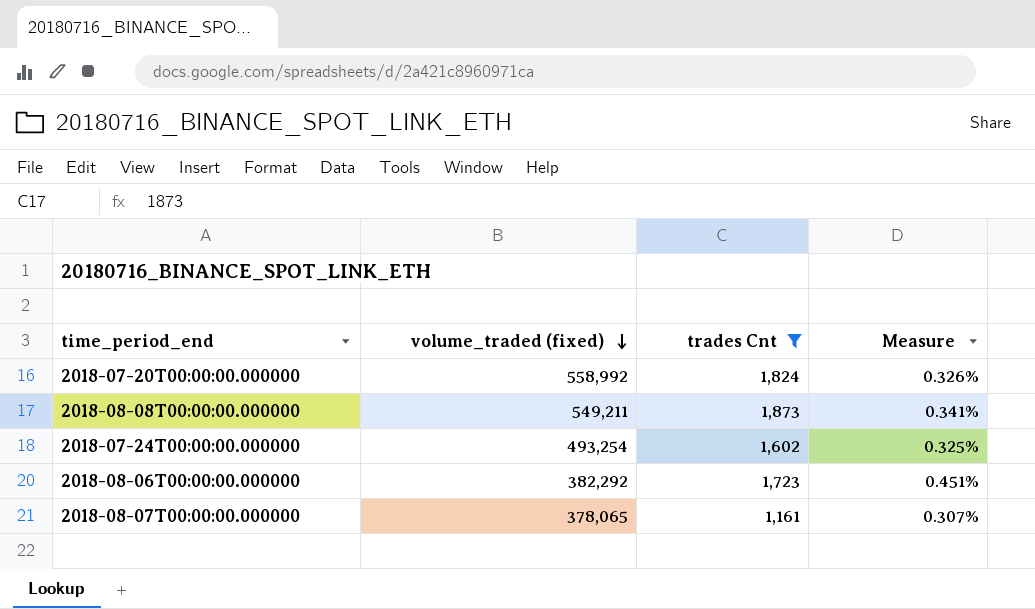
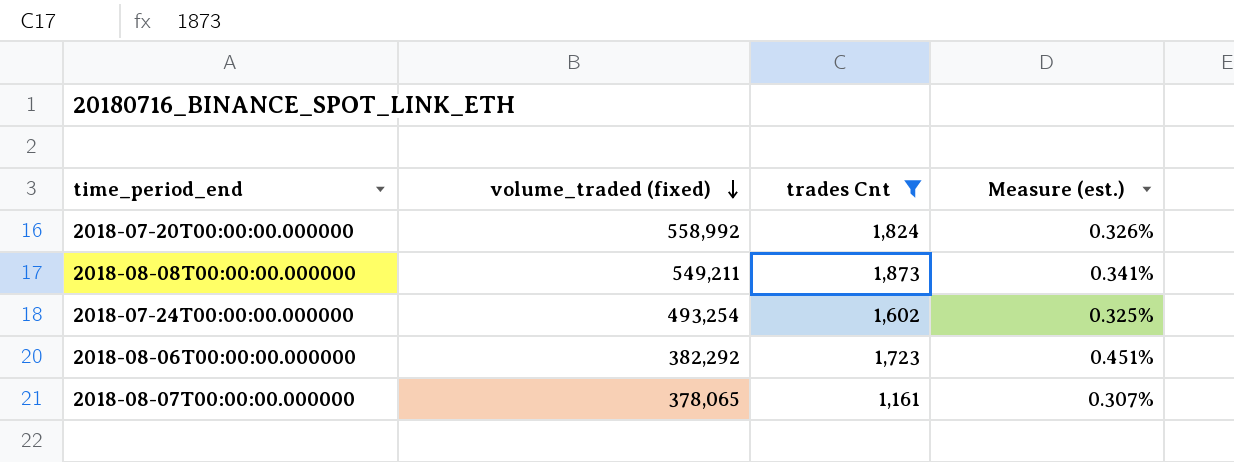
column name: Measure -> Measure (est.)

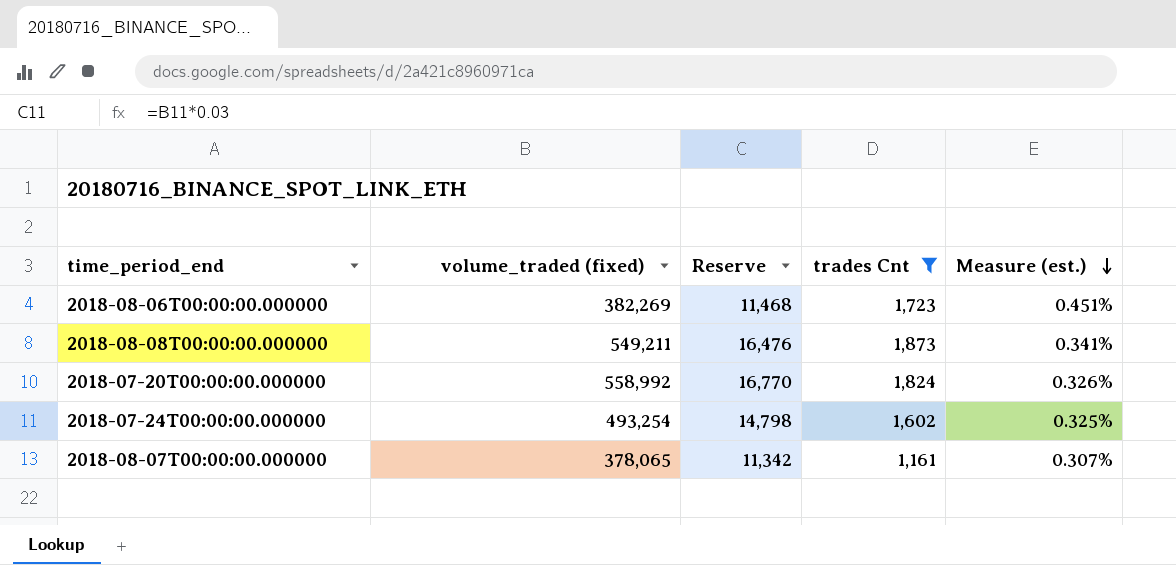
row order: volume_traded (fixed) descending -> Measure (est.) descending
column Reserve | formula: none -> [volume_traded (fixed)] * 0.03
2018-08-06T00:00:00.000000 | volume_traded (fixed): 382,292 -> 382,269

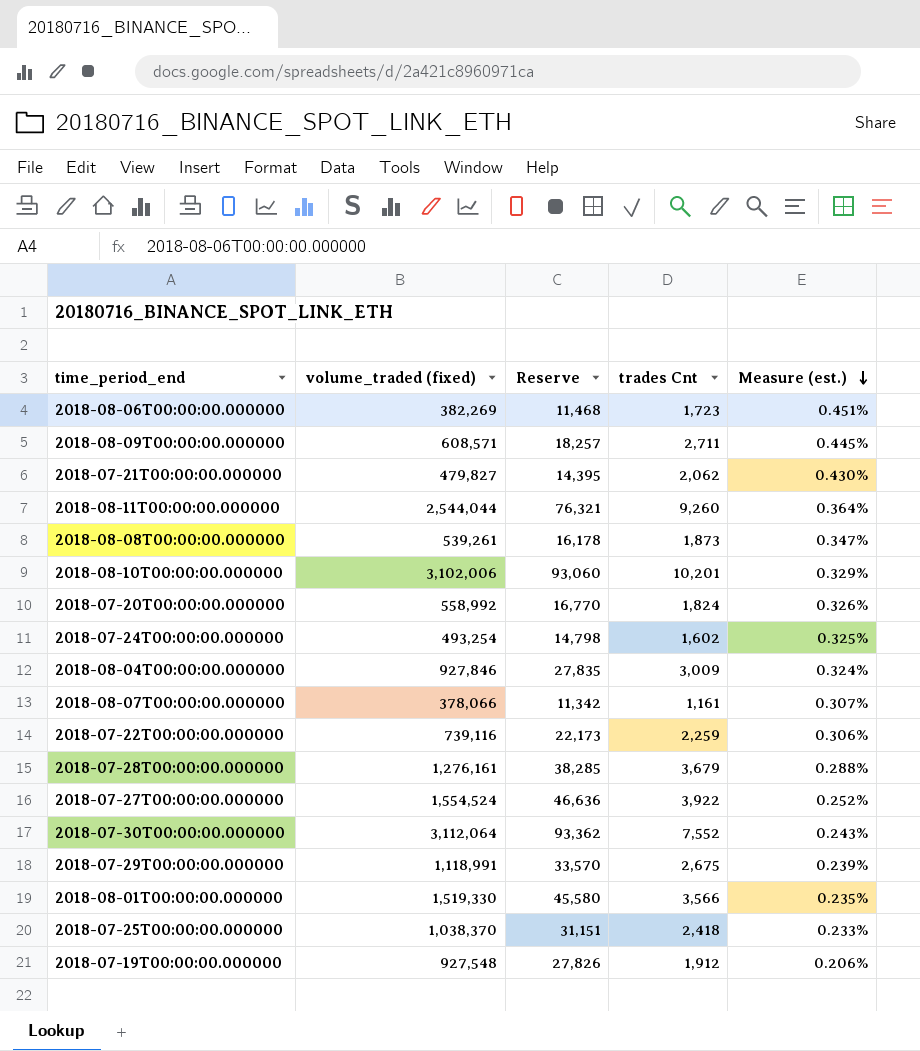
filter: trades Cnt <= 1,873 -> none
2018-08-08T00:00:00.000000 | volume_traded (fixed): 549,211 -> 539,261
2018-08-08T00:00:00.000000 | Reserve: 16,476 -> 16,178
2018-08-08T00:00:00.000000 | Measure (est.): 0.341% -> 0.347%
2018-08-07T00:00:00.000000 | volume_traded (fixed): 378,065 -> 378,066

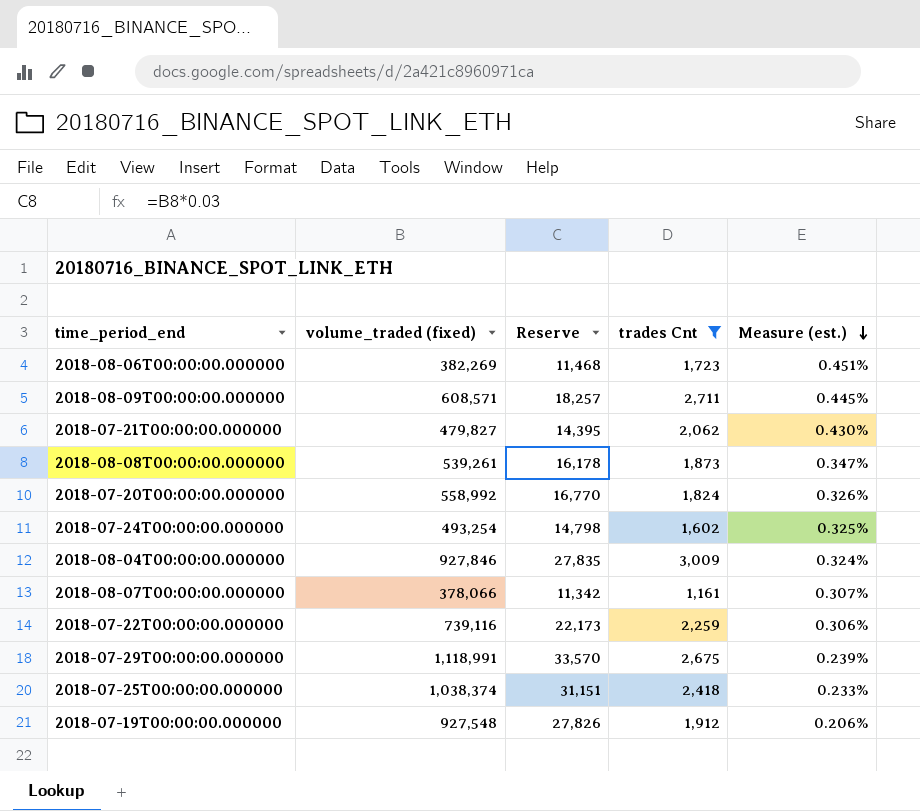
filter: none -> trades Cnt <= 3,009
2018-07-25T00:00:00.000000 | volume_traded (fixed): 1,038,370 -> 1,038,374

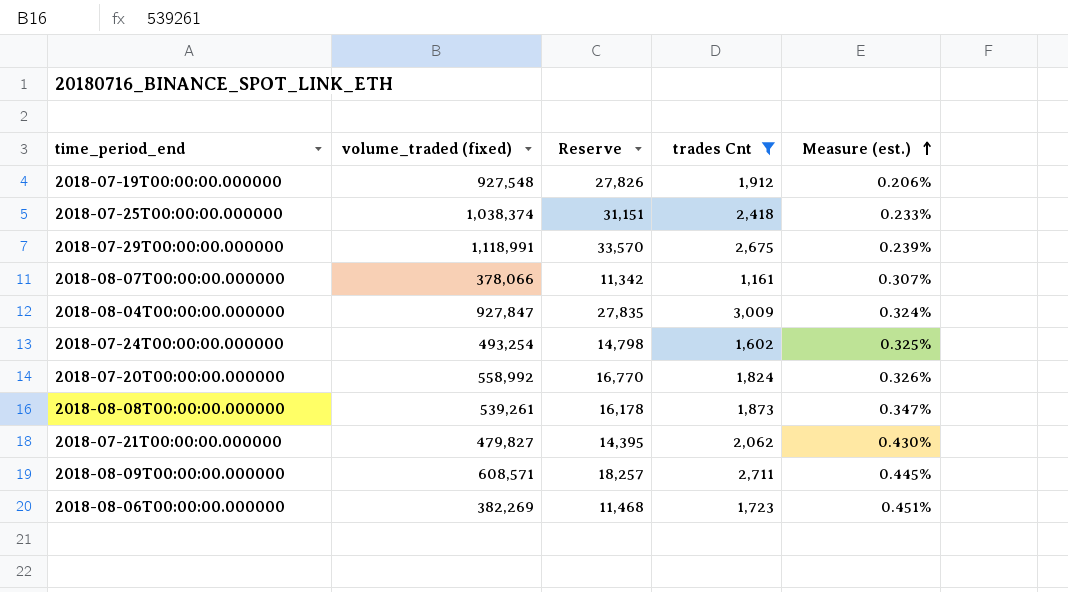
row order: Measure (est.) descending -> Measure (est.) ascending
row 2018-07-22T00:00:00.000000: 739,116 | 22,173 | 2,259 | 0.306% -> none
2018-08-04T00:00:00.000000 | volume_traded (fixed): 927,846 -> 927,847

